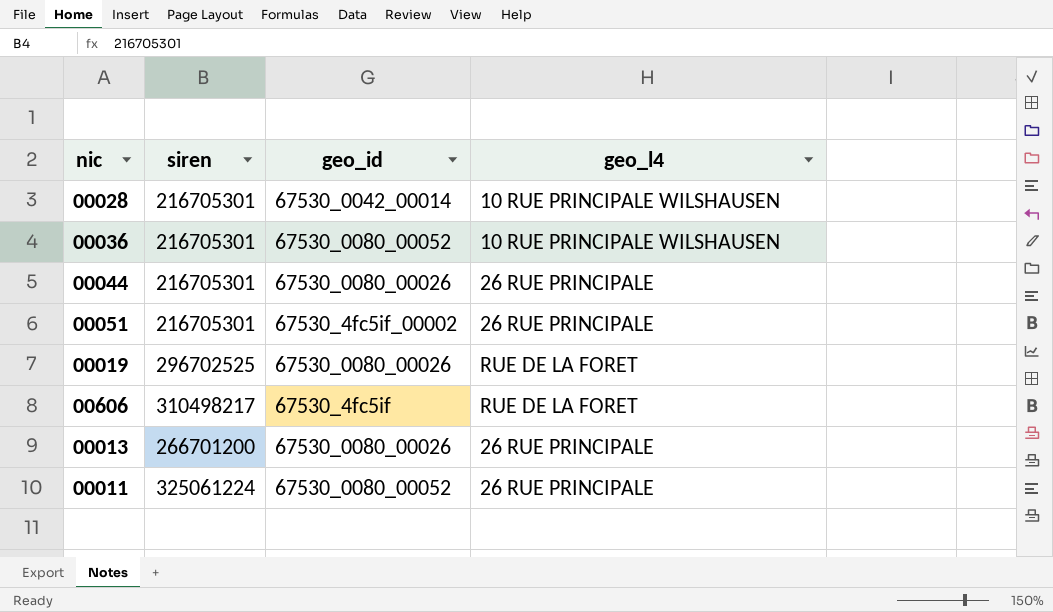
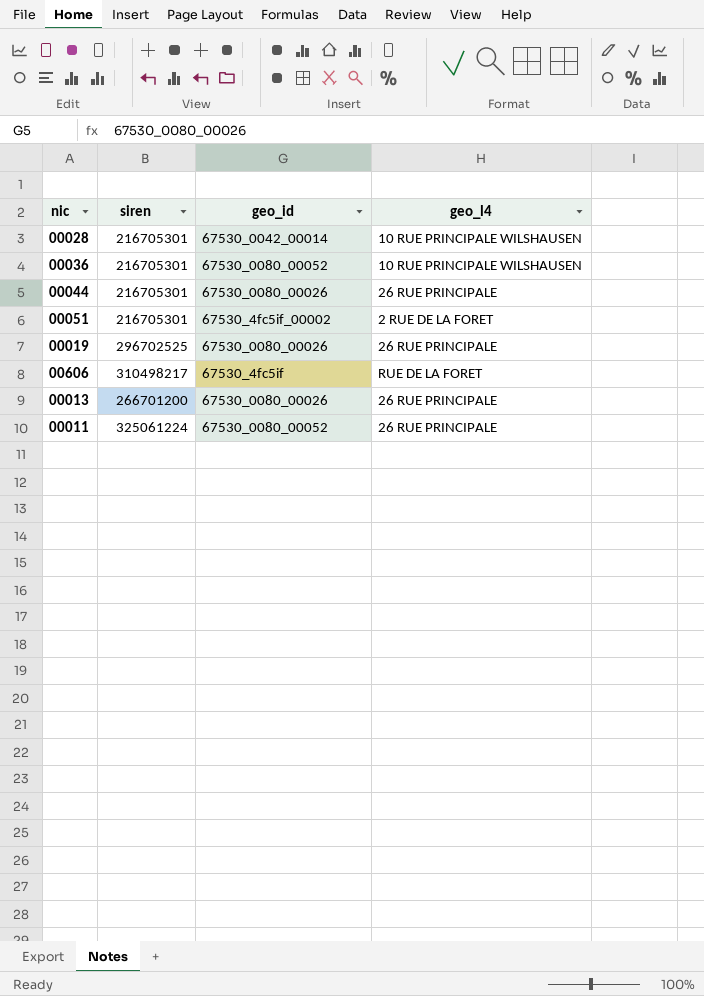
00051 | geo_l4: 26 RUE PRINCIPALE -> 2 RUE DE LA FORET
00019 | geo_l4: RUE DE LA FORET -> 26 RUE PRINCIPALE

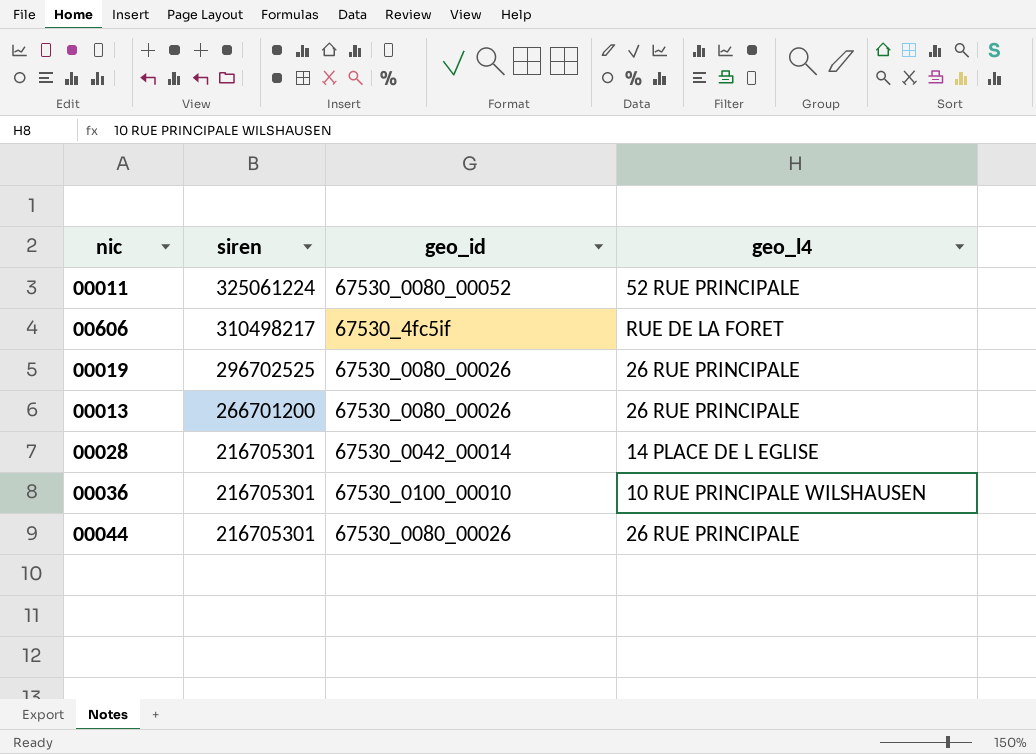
row order: none -> siren descending
row 00051: 216705301 | 67530_4fc5if_00002 | 2 RUE DE LA FORET -> none
00011 | geo_l4: 26 RUE PRINCIPALE -> 52 RUE PRINCIPALE
00028 | geo_l4: 10 RUE PRINCIPALE WILSHAUSEN -> 14 PLACE DE L EGLISE
00036 | geo_id: 67530_0080_00052 -> 67530_0100_00010

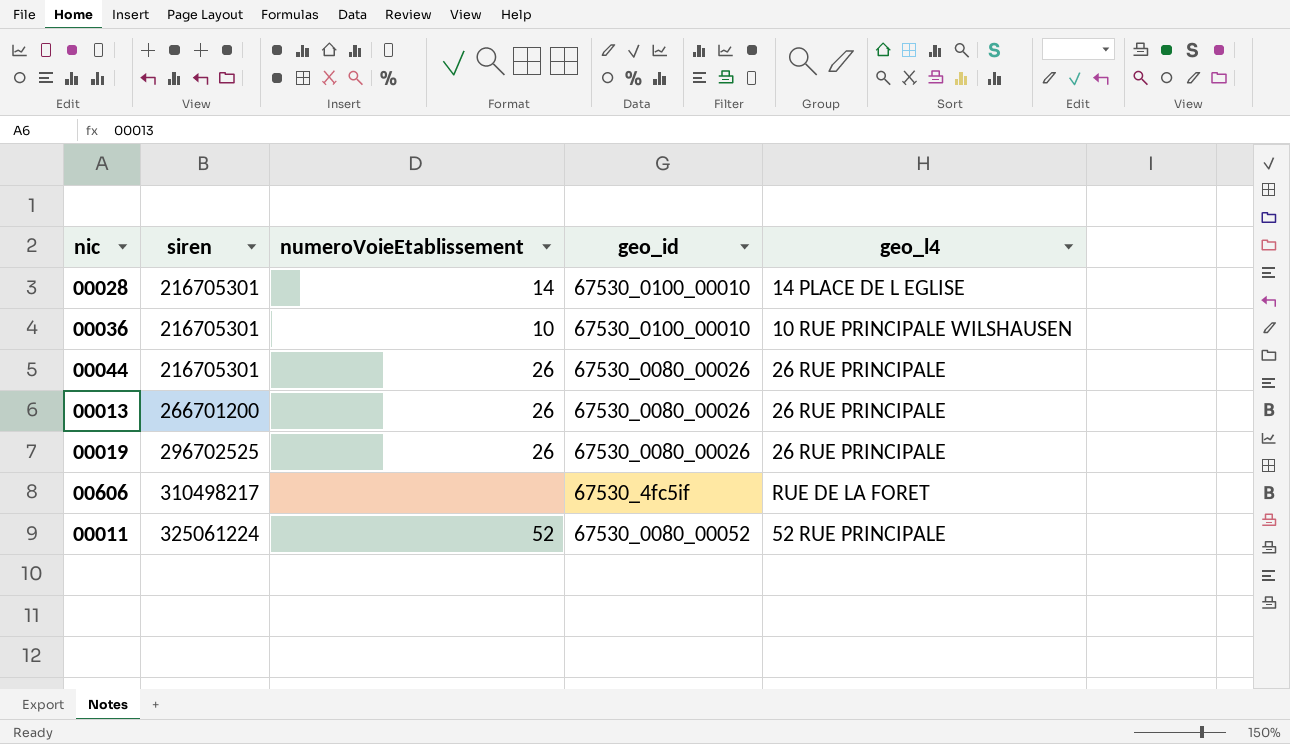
row order: siren descending -> siren ascending
column numeroVoieEtablissement | position: none -> 3
00028 | geo_id: 67530_0042_00014 -> 67530_0100_00010

